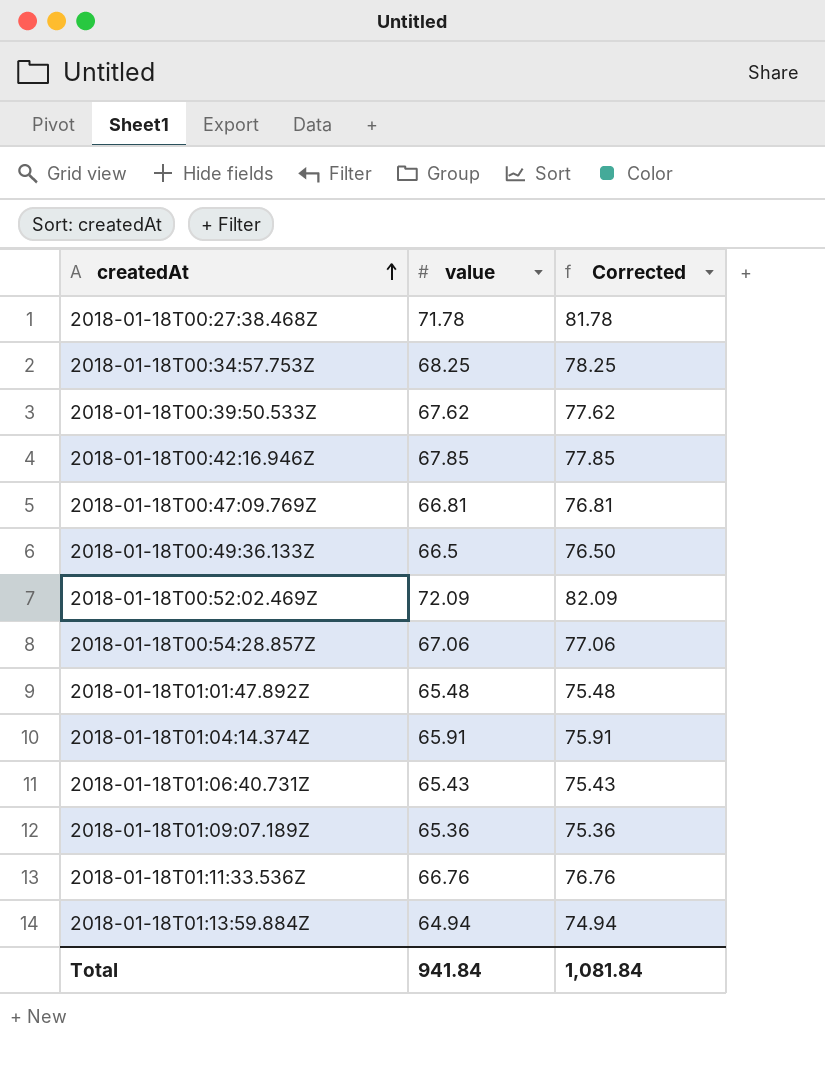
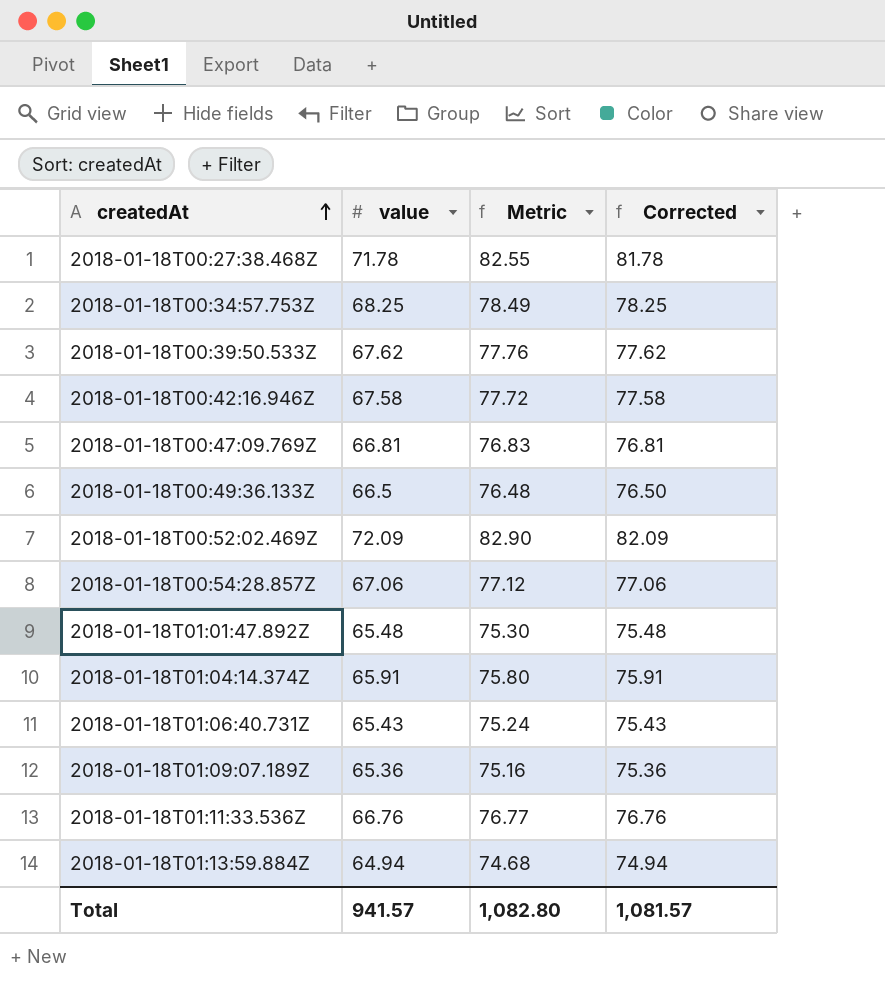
column Metric | formula: none -> [value] * 1.15
2018-01-18T00:42:16.946Z | value: 67.85 -> 67.58
2018-01-18T00:42:16.946Z | Corrected: 77.85 -> 77.58
Total | value: 941.84 -> 941.57
Total | Corrected: 1,081.84 -> 1,081.57

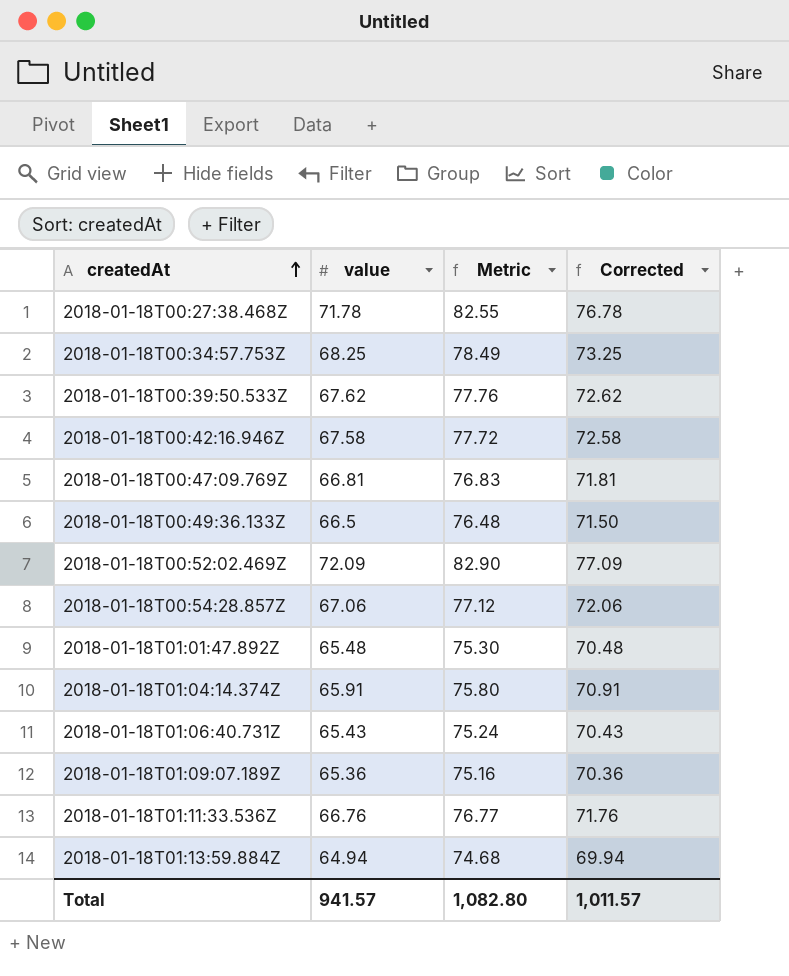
column Corrected | formula: [value] + 10 -> [value] + 5
Total | Corrected: 1,081.57 -> 1,011.57

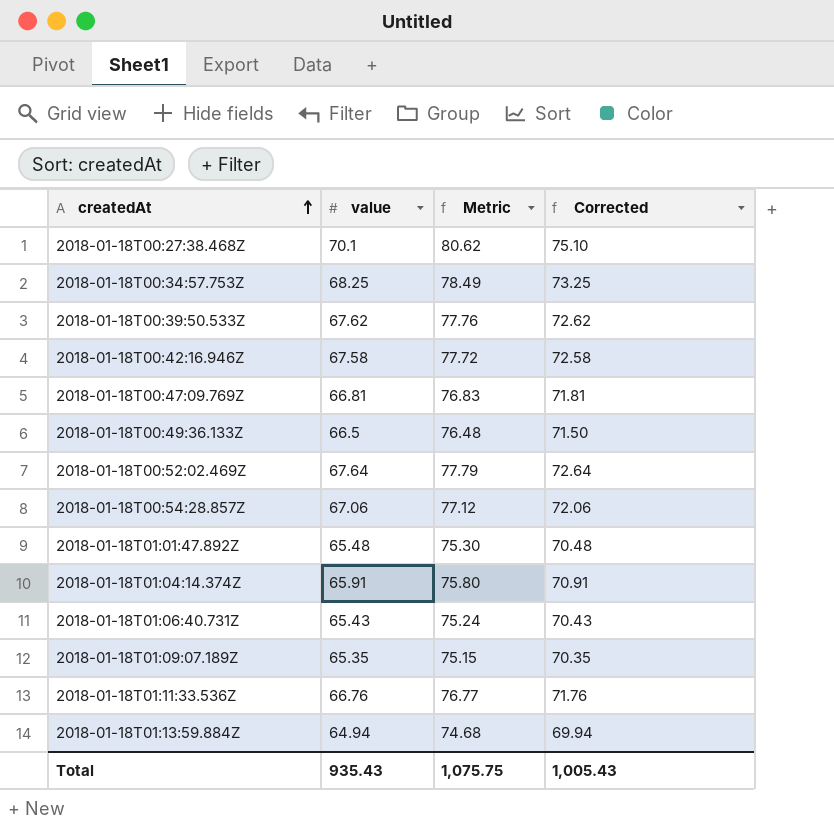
2018-01-18T00:27:38.468Z | value: 71.78 -> 70.1
2018-01-18T00:27:38.468Z | Metric: 82.55 -> 80.62
2018-01-18T00:27:38.468Z | Corrected: 76.78 -> 75.10
2018-01-18T00:52:02.469Z | value: 72.09 -> 67.64
2018-01-18T00:52:02.469Z | Metric: 82.90 -> 77.79
2018-01-18T00:52:02.469Z | Corrected: 77.09 -> 72.64
2018-01-18T01:09:07.189Z | value: 65.36 -> 65.35
2018-01-18T01:09:07.189Z | Metric: 75.16 -> 75.15
2018-01-18T01:09:07.189Z | Corrected: 70.36 -> 70.35
Total | value: 941.57 -> 935.43
Total | Metric: 1,082.80 -> 1,075.75
Total | Corrected: 1,011.57 -> 1,005.43

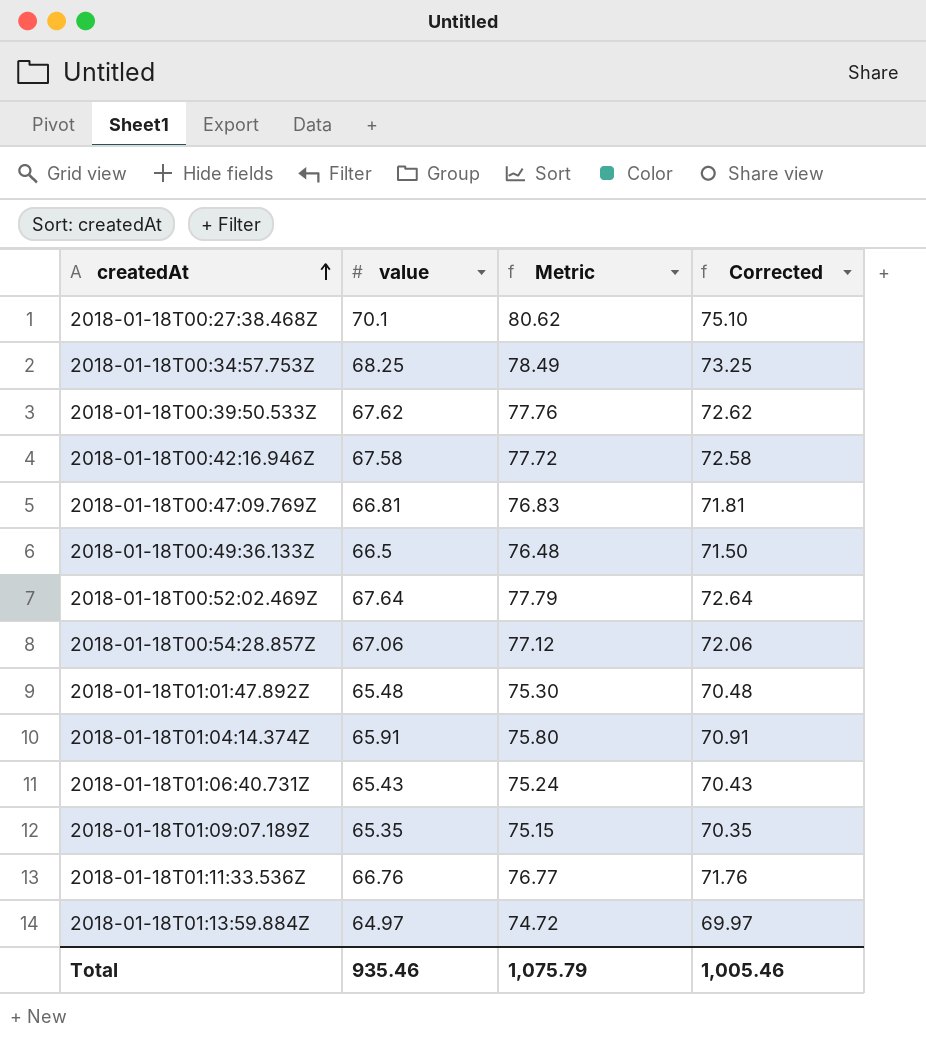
2018-01-18T01:13:59.884Z | value: 64.94 -> 64.97
2018-01-18T01:13:59.884Z | Metric: 74.68 -> 74.72
2018-01-18T01:13:59.884Z | Corrected: 69.94 -> 69.97
Total | value: 935.43 -> 935.46
Total | Metric: 1,075.75 -> 1,075.79
Total | Corrected: 1,005.43 -> 1,005.46

